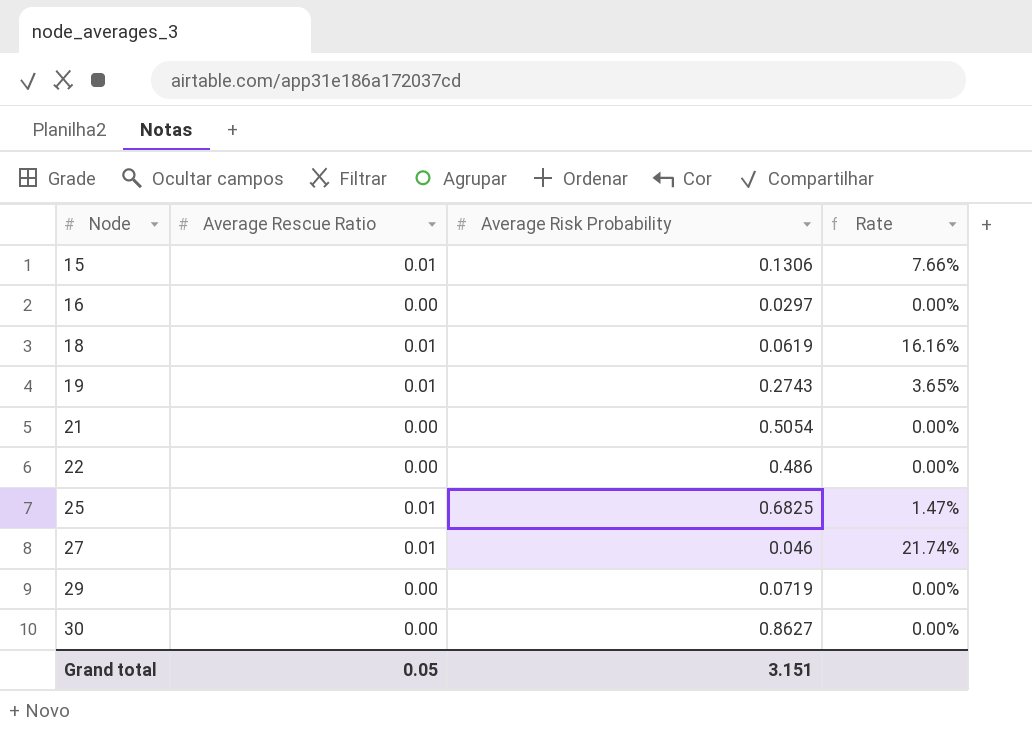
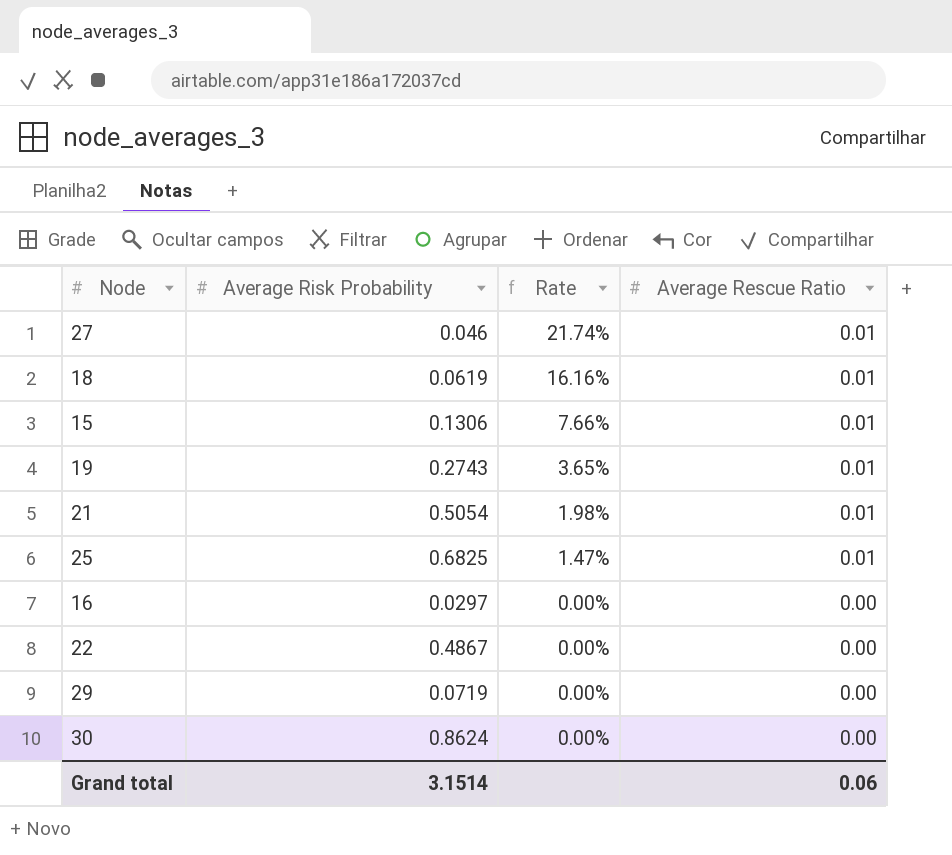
row order: Node ascending -> Rate descending
column Average Rescue Ratio | position: 2 -> 4
21 | Rate: 0.00% -> 1.98%
21 | Average Rescue Ratio: 0.00 -> 0.01
22 | Average Risk Probability: 0.486 -> 0.4867
30 | Average Risk Probability: 0.8627 -> 0.8624
Grand total | Average Risk Probability: 3.151 -> 3.1514
Grand total | Average Rescue Ratio: 0.05 -> 0.06

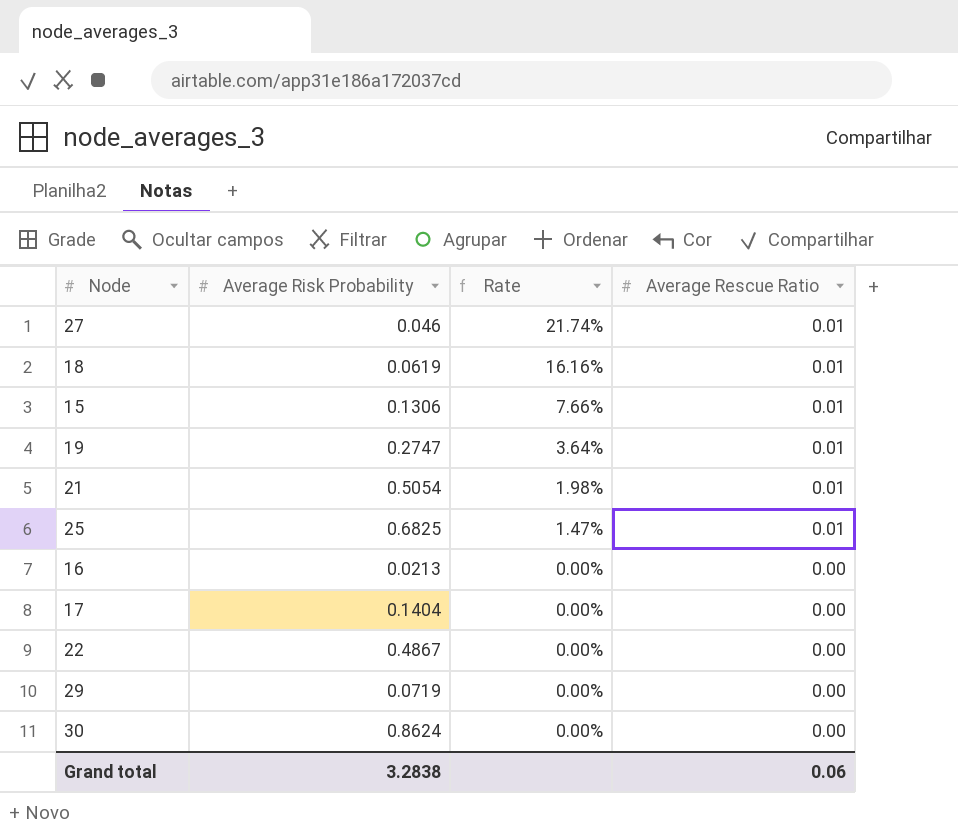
19 | Average Risk Probability: 0.2743 -> 0.2747
19 | Rate: 3.65% -> 3.64%
16 | Average Risk Probability: 0.0297 -> 0.0213
row 17: none -> 0.1404 | 0.00% | 0.00
Grand total | Average Risk Probability: 3.1514 -> 3.2838

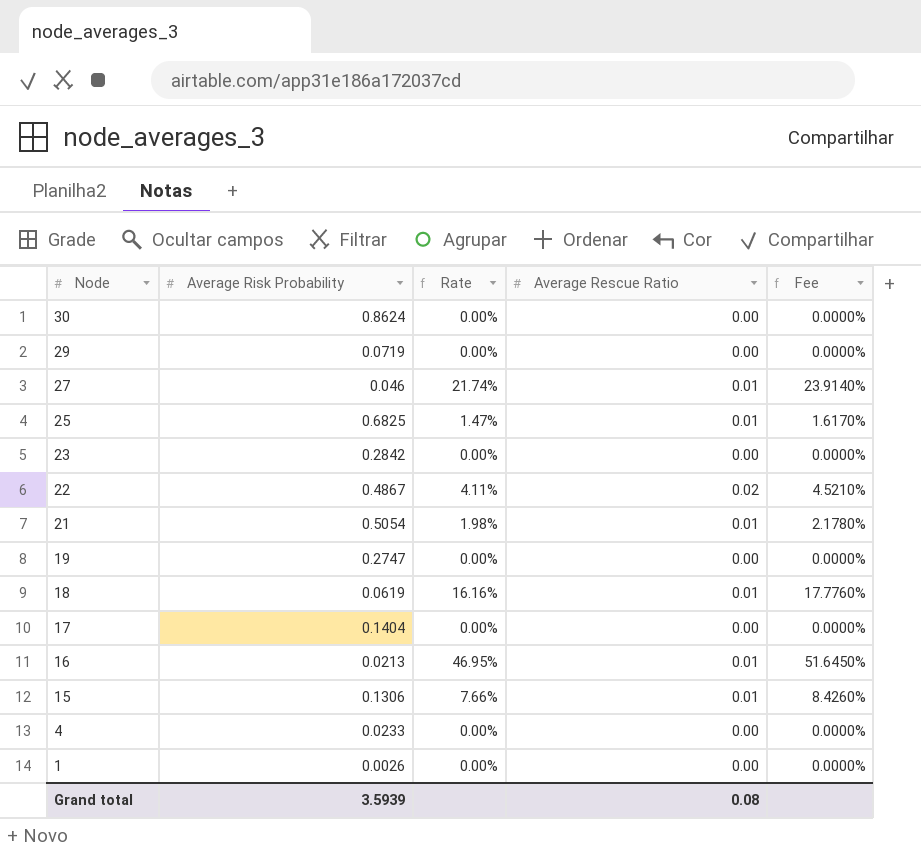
row order: Rate descending -> Node descending
column Fee | formula: none -> [Rate] * 1.1
row 23: none -> 0.2842 | 0.00% | 0.00 | 0.0000%
22 | Rate: 0.00% -> 4.11%
22 | Average Rescue Ratio: 0.00 -> 0.02
19 | Rate: 3.64% -> 0.00%
19 | Average Rescue Ratio: 0.01 -> 0.00
16 | Rate: 0.00% -> 46.95%
16 | Average Rescue Ratio: 0.00 -> 0.01
row 4: none -> 0.0233 | 0.00% | 0.00 | 0.0000%
row 1: none -> 0.0026 | 0.00% | 0.00 | 0.0000%
Grand total | Average Risk Probability: 3.2838 -> 3.5939
Grand total | Average Rescue Ratio: 0.06 -> 0.08

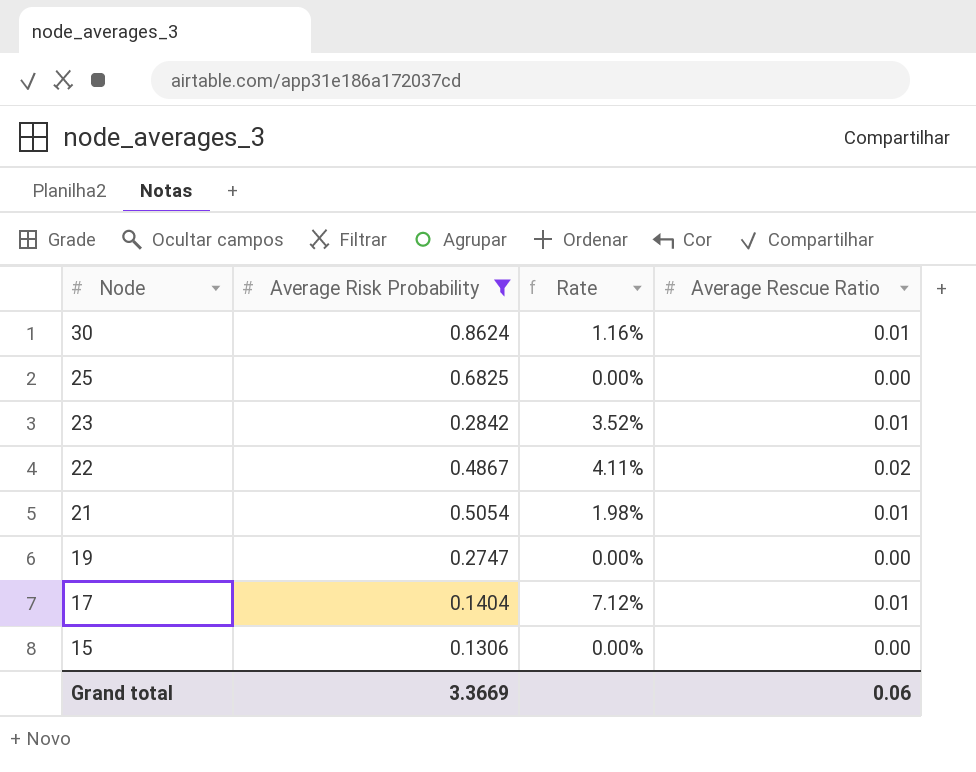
filter: none -> Average Risk Probability >= 0.1306
column Fee | formula: [Rate] * 1.1 -> none
30 | Rate: 0.00% -> 1.16%
30 | Average Rescue Ratio: 0.00 -> 0.01
25 | Rate: 1.47% -> 0.00%
25 | Average Rescue Ratio: 0.01 -> 0.00
23 | Rate: 0.00% -> 3.52%
23 | Average Rescue Ratio: 0.00 -> 0.01
17 | Rate: 0.00% -> 7.12%
17 | Average Rescue Ratio: 0.00 -> 0.01
15 | Rate: 7.66% -> 0.00%
15 | Average Rescue Ratio: 0.01 -> 0.00
Grand total | Average Risk Probability: 3.5939 -> 3.3669
Grand total | Average Rescue Ratio: 0.08 -> 0.06

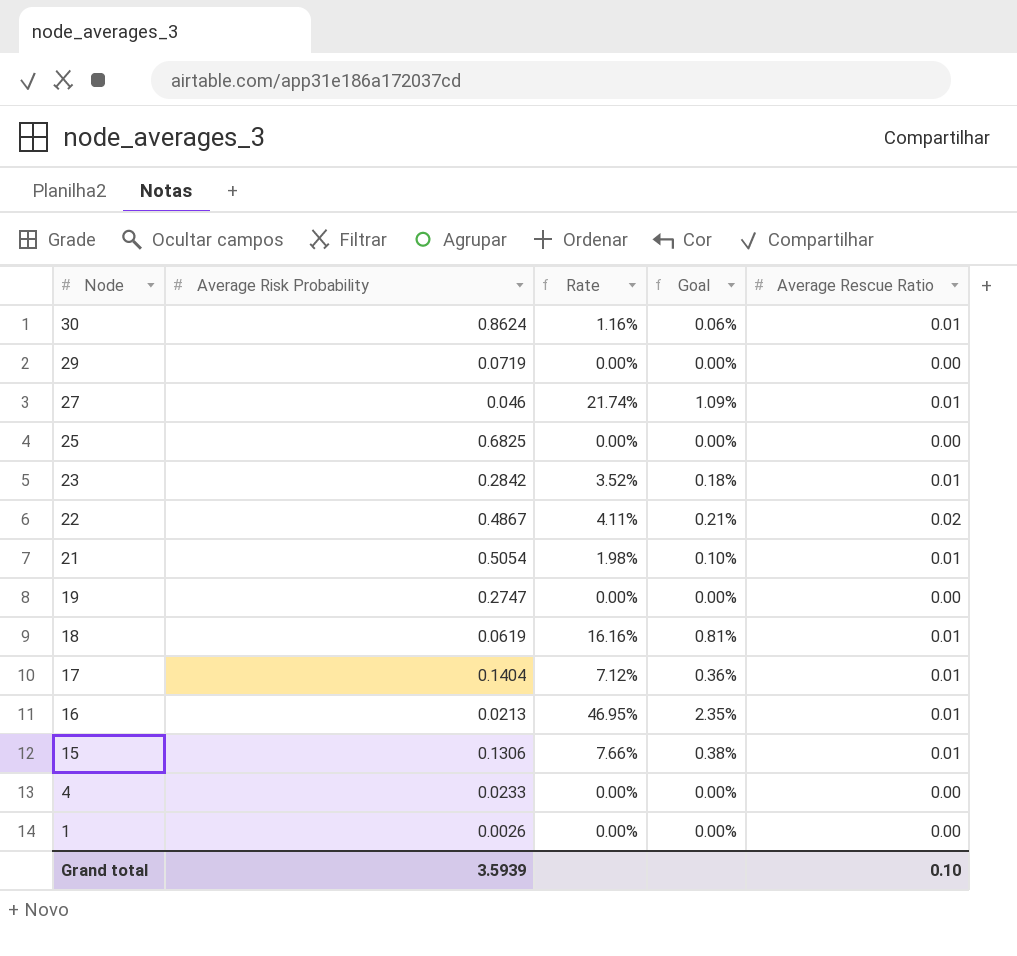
filter: Average Risk Probability >= 0.1306 -> none
column Goal | formula: none -> [Rate] * 0.05
15 | Rate: 0.00% -> 7.66%
15 | Average Rescue Ratio: 0.00 -> 0.01
Grand total | Average Risk Probability: 3.3669 -> 3.5939
Grand total | Average Rescue Ratio: 0.06 -> 0.10

